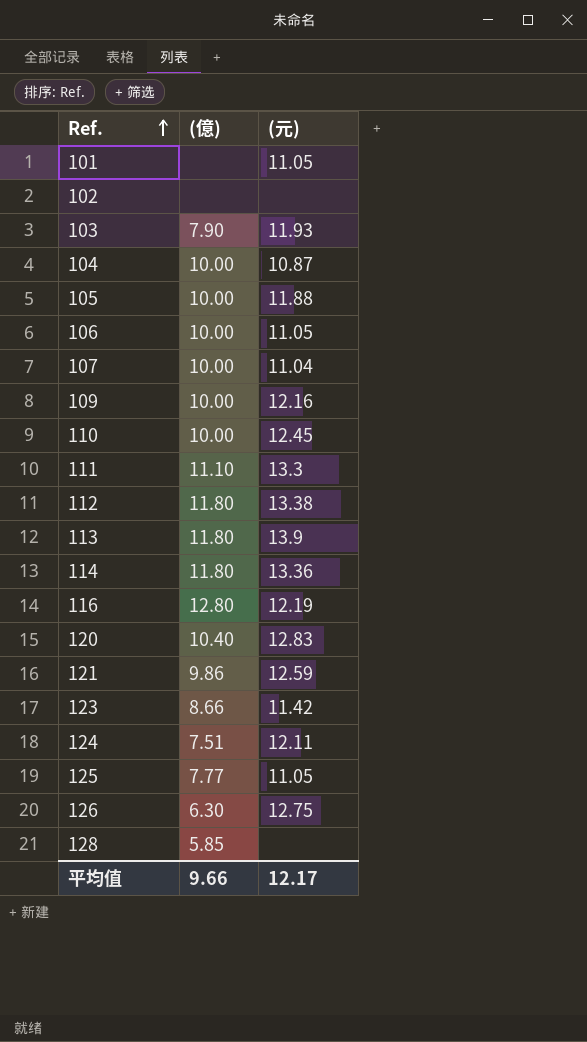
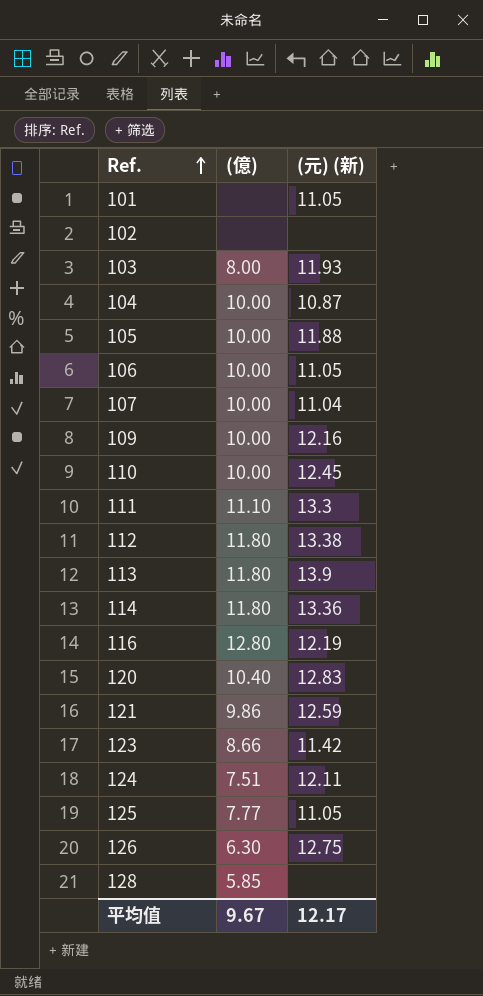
column name: (元) -> (元) (新)
103 | (億): 7.90 -> 8.00
平均值 | (億): 9.66 -> 9.67

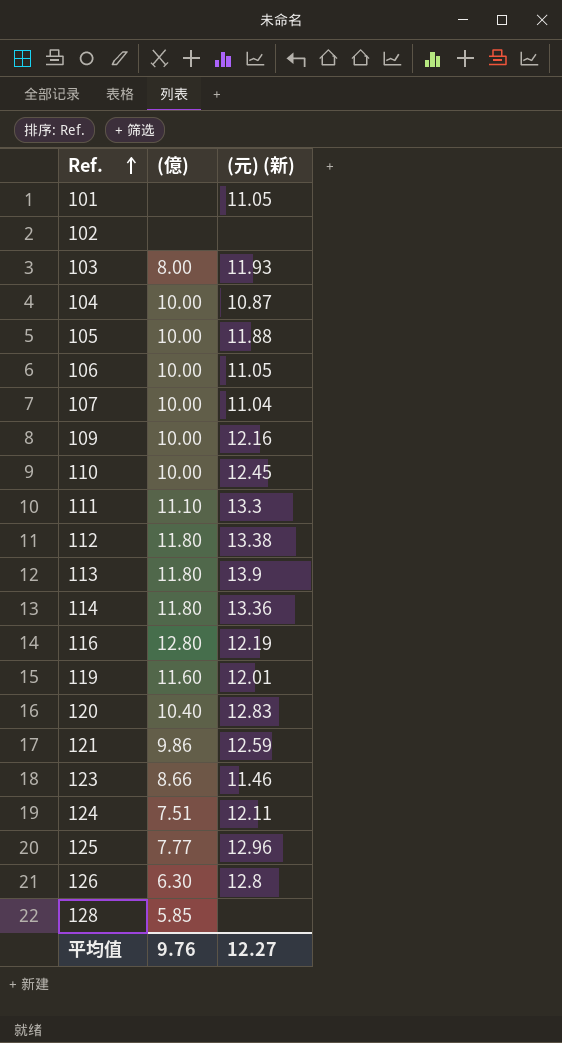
row 119: none -> 11.60 | 12.01
123 | (元) (新): 11.42 -> 11.46
125 | (元) (新): 11.05 -> 12.96
126 | (元) (新): 12.75 -> 12.8
平均值 | (億): 9.67 -> 9.76
平均值 | (元) (新): 12.17 -> 12.27

